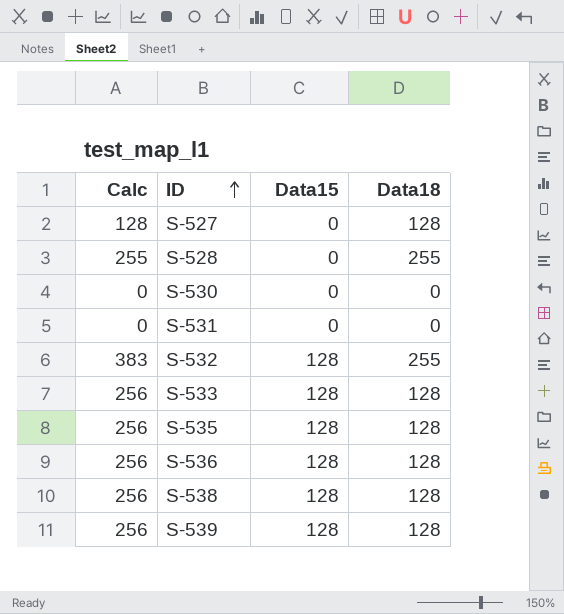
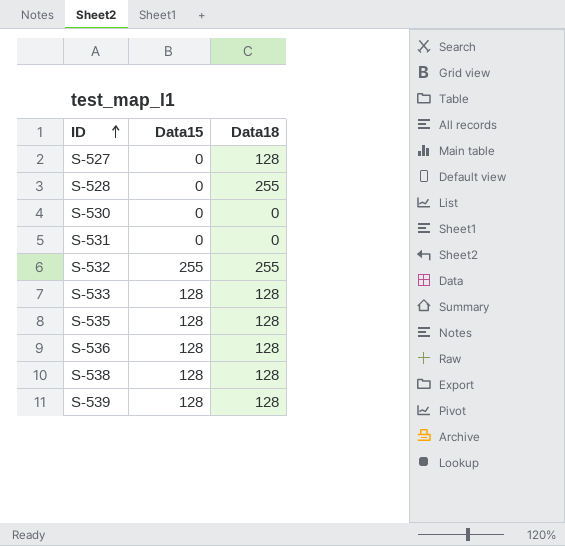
column Calc | formula: [Data15] + [Data18] -> none
S-532 | Data15: 128 -> 255

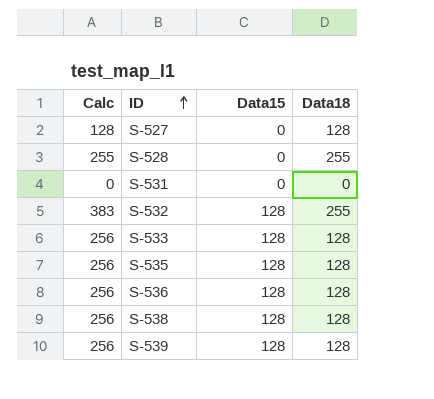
column Calc | formula: none -> [Data15] + [Data18]
row S-530: 0 | 0 -> none
S-532 | Data15: 255 -> 128

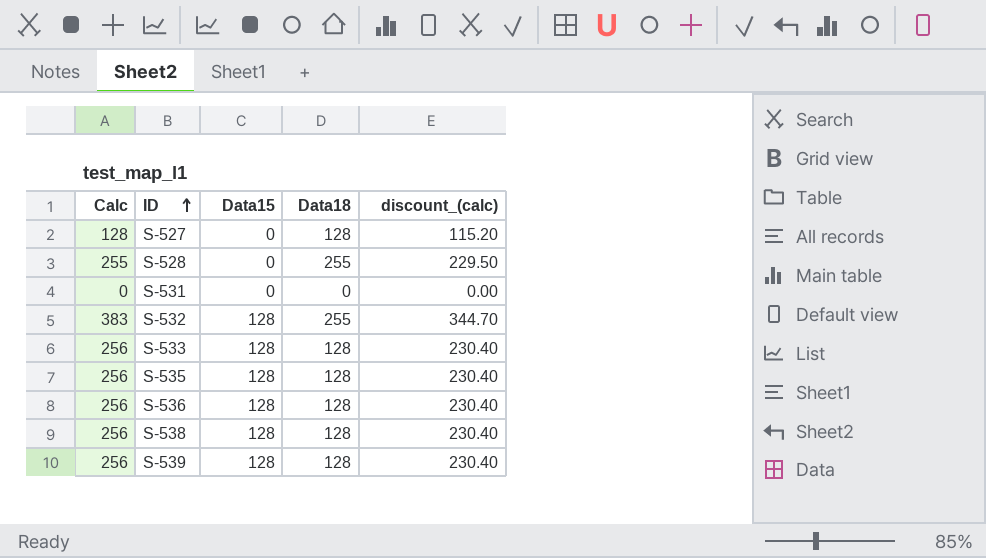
column discount_(calc) | formula: none -> [Calc] * 0.9

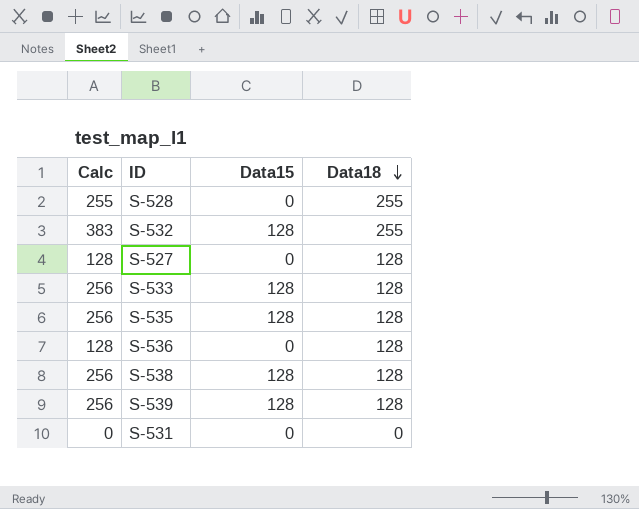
row order: ID ascending -> Data18 descending
column discount_(calc) | formula: [Calc] * 0.9 -> none
S-536 | Calc: 256 -> 128
S-536 | Data15: 128 -> 0

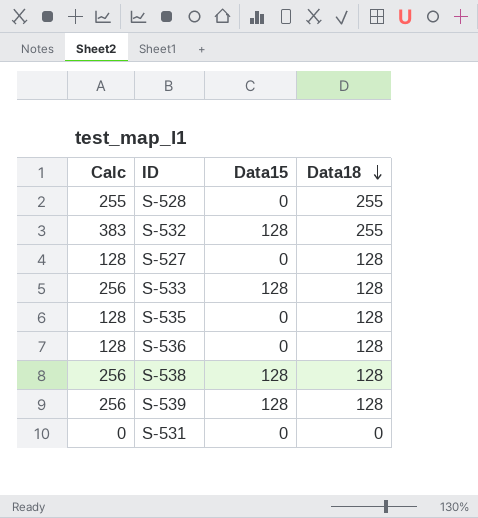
S-535 | Calc: 256 -> 128
S-535 | Data15: 128 -> 0

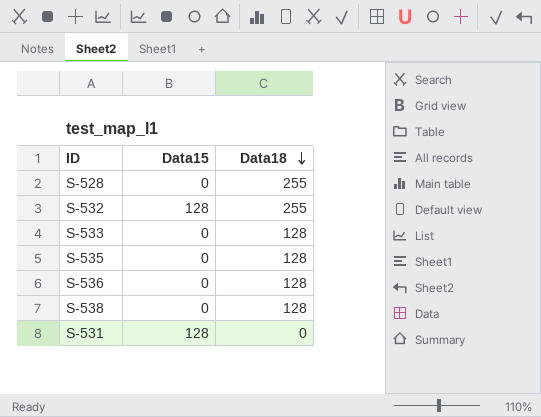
column Calc | formula: [Data15] + [Data18] -> none
row S-527: 128 | 0 | 128 -> none
row S-539: 256 | 128 | 128 -> none
S-533 | Data15: 128 -> 0
S-538 | Data15: 128 -> 0
S-531 | Data15: 0 -> 128

